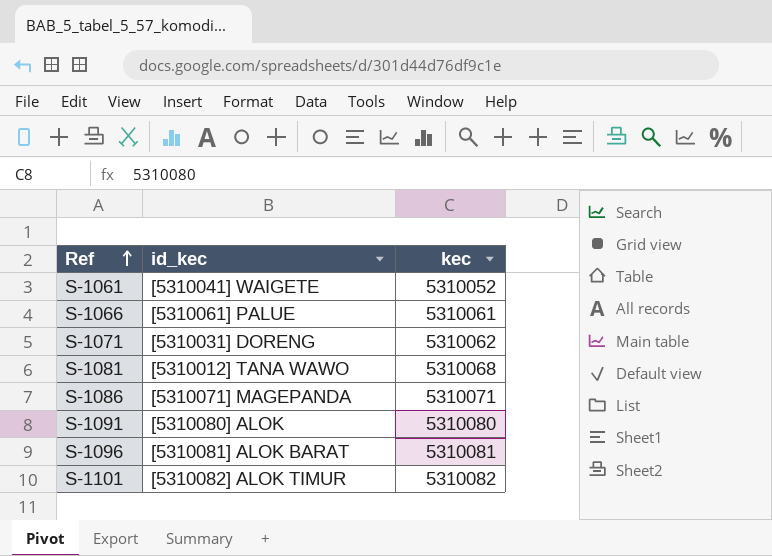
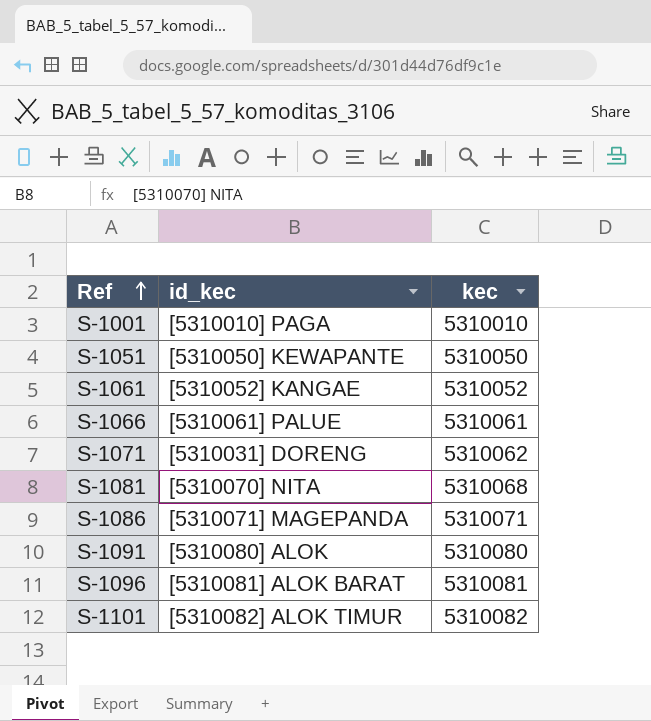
row S-1001: none -> [5310010] PAGA | 5310010
row S-1051: none -> [5310050] KEWAPANTE | 5310050
S-1061 | id_kec: [5310041] WAIGETE -> [5310052] KANGAE
S-1081 | id_kec: [5310012] TANA WAWO -> [5310070] NITA

